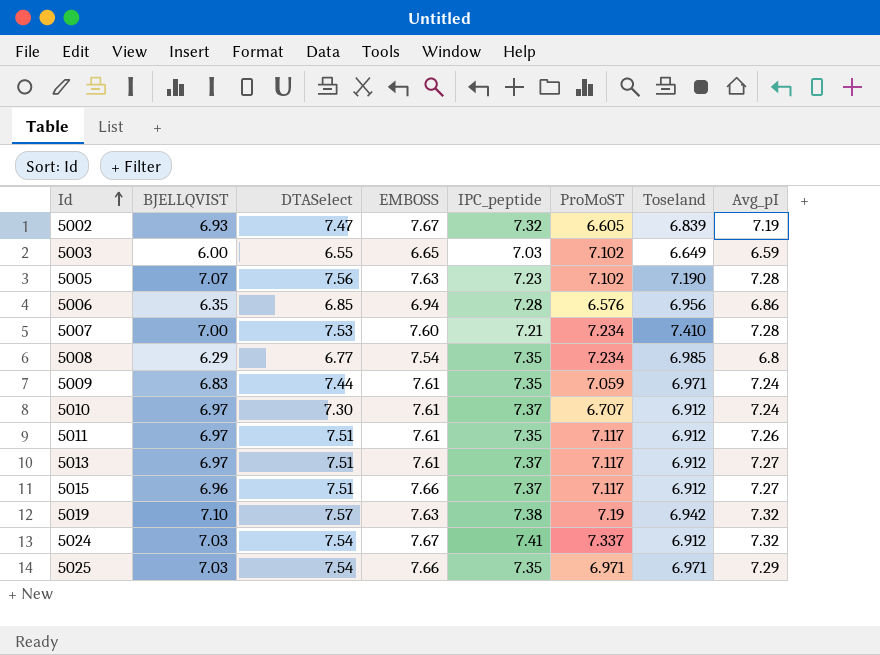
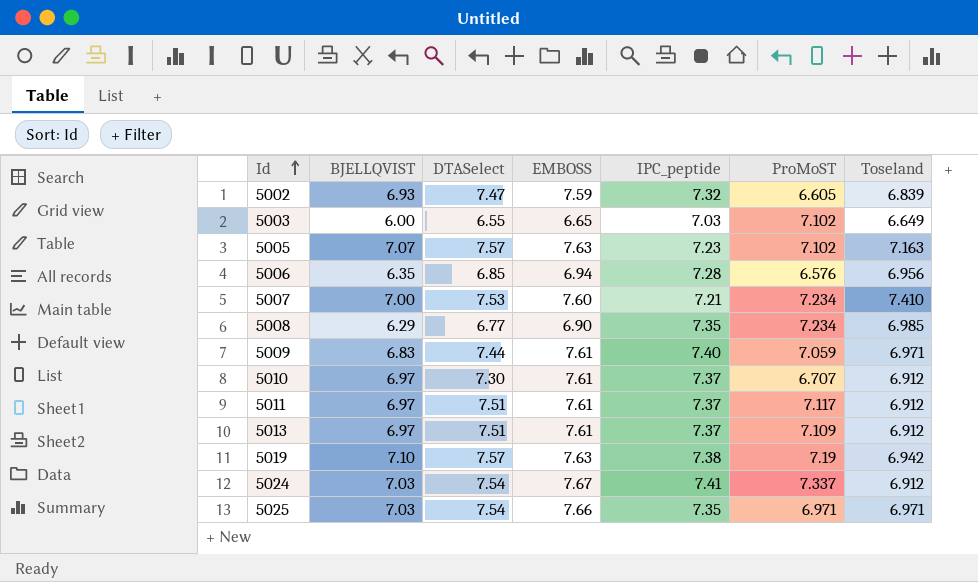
column Avg_pI | position: 8 -> none
row 5015: 6.96 | 7.51 | 7.66 | 7.37 | 7.117 | 6.912 | 7.27 -> none
5002 | EMBOSS: 7.67 -> 7.59
5005 | DTASelect: 7.56 -> 7.57
5005 | Toseland: 7.190 -> 7.163
5008 | EMBOSS: 7.54 -> 6.90
5009 | IPC_peptide: 7.35 -> 7.40
5011 | IPC_peptide: 7.35 -> 7.37
5013 | ProMoST: 7.117 -> 7.109

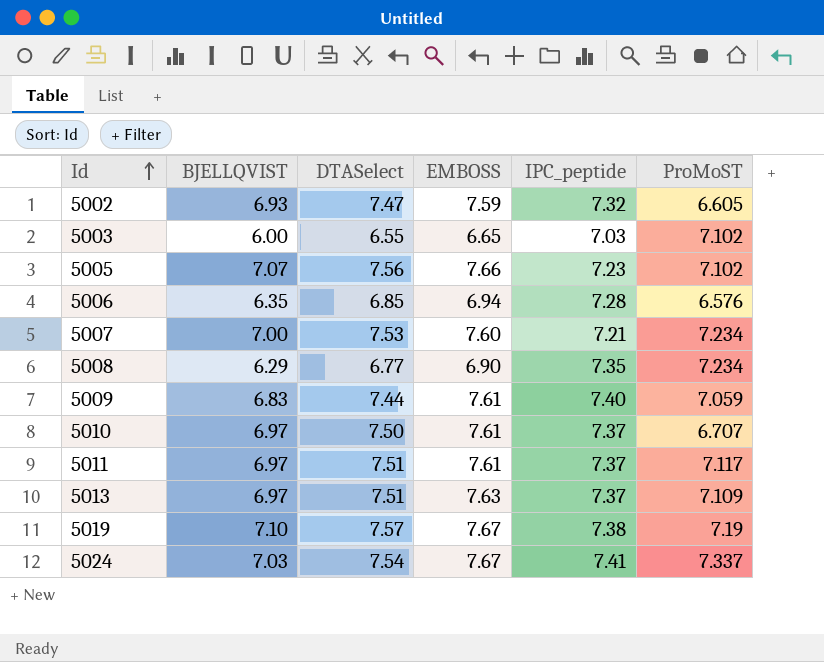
column Toseland | position: 7 -> none
row 5025: 7.03 | 7.54 | 7.66 | 7.35 | 6.971 | 6.971 -> none
5005 | DTASelect: 7.57 -> 7.56
5005 | EMBOSS: 7.63 -> 7.66
5010 | DTASelect: 7.30 -> 7.50
5013 | EMBOSS: 7.61 -> 7.63
5019 | EMBOSS: 7.63 -> 7.67

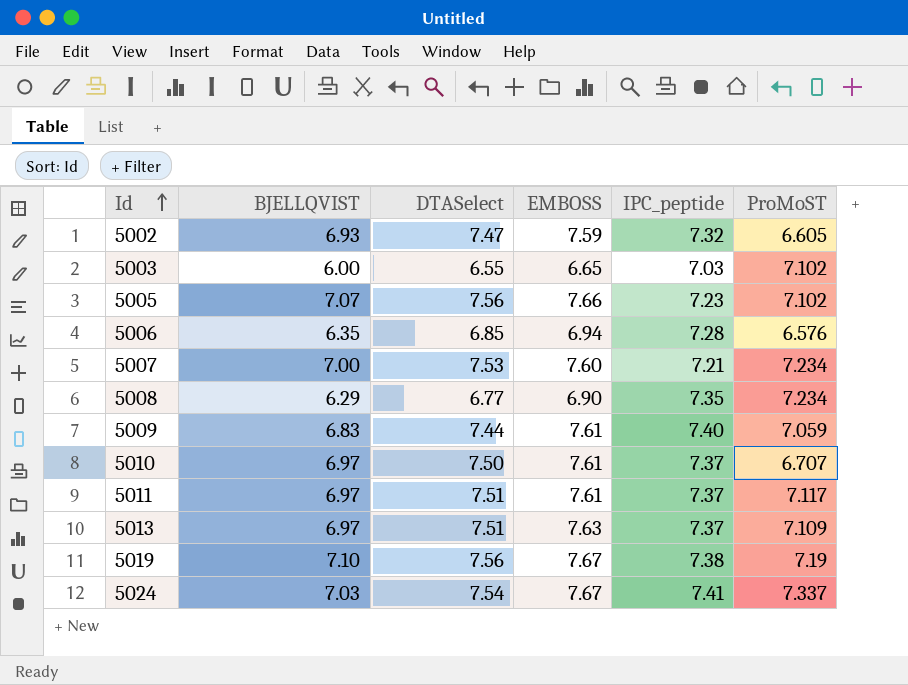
5019 | DTASelect: 7.57 -> 7.56

